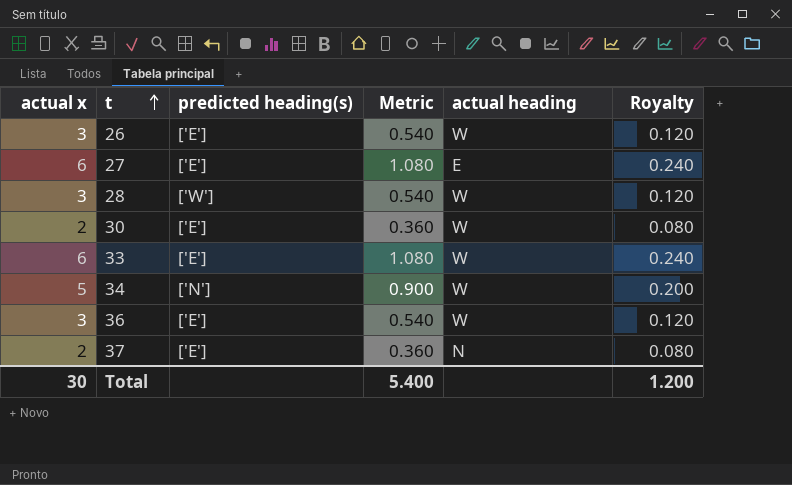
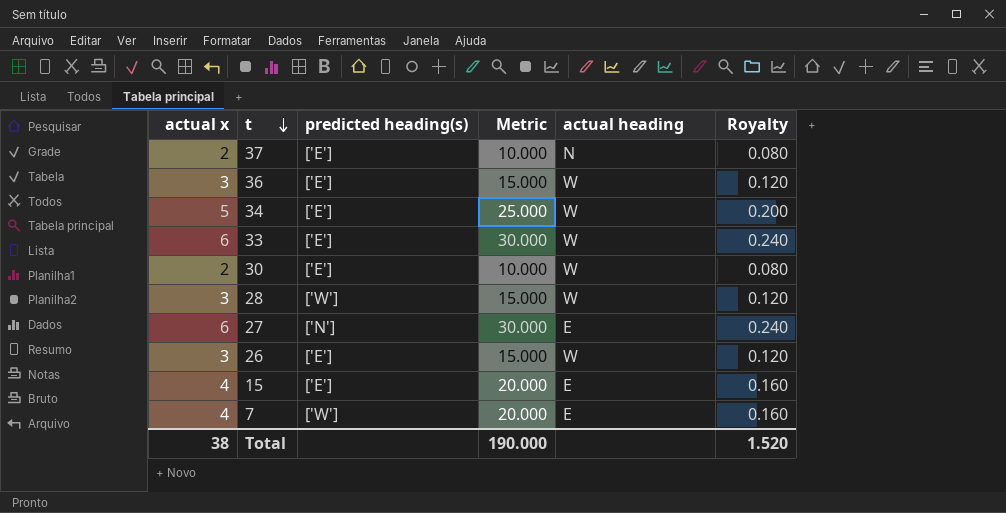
row order: t ascending -> t descending
column Metric | formula: [actual x] * 0.18 -> [actual x] * 5
34 | predicted heading(s): ['N'] -> ['E']
27 | predicted heading(s): ['E'] -> ['N']
row 15: none -> 4 | ['E'] | 20.000 | E | 0.160
row 7: none -> 4 | ['W'] | 20.000 | E | 0.160
Total | actual x: 30 -> 38
Total | Metric: 5.400 -> 190.000
Total | Royalty: 1.200 -> 1.520

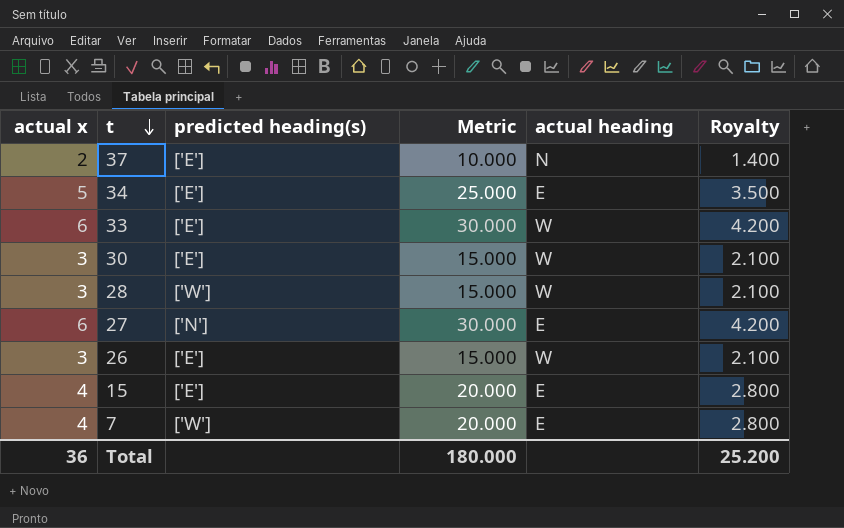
column Royalty | formula: [actual x] * 0.04 -> [actual x] * 0.7
row 36: 3 | ['E'] | 15.000 | W | 0.120 -> none
34 | actual heading: W -> E
30 | actual x: 2 -> 3
30 | Metric: 10.000 -> 15.000
Total | actual x: 38 -> 36
Total | Metric: 190.000 -> 180.000
Total | Royalty: 1.520 -> 25.200

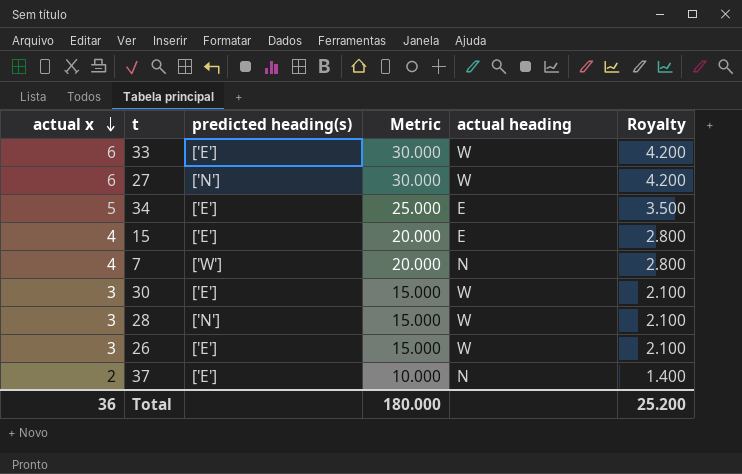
row order: t descending -> actual x descending
27 | actual heading: E -> W
7 | actual heading: E -> N
28 | predicted heading(s): ['W'] -> ['N']

